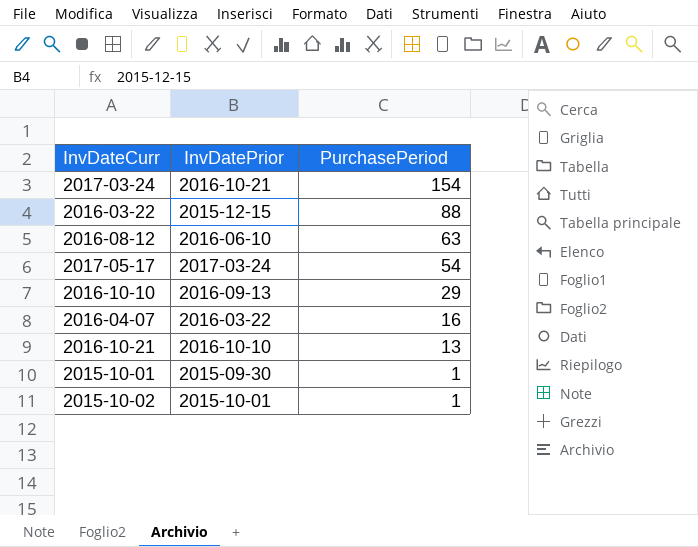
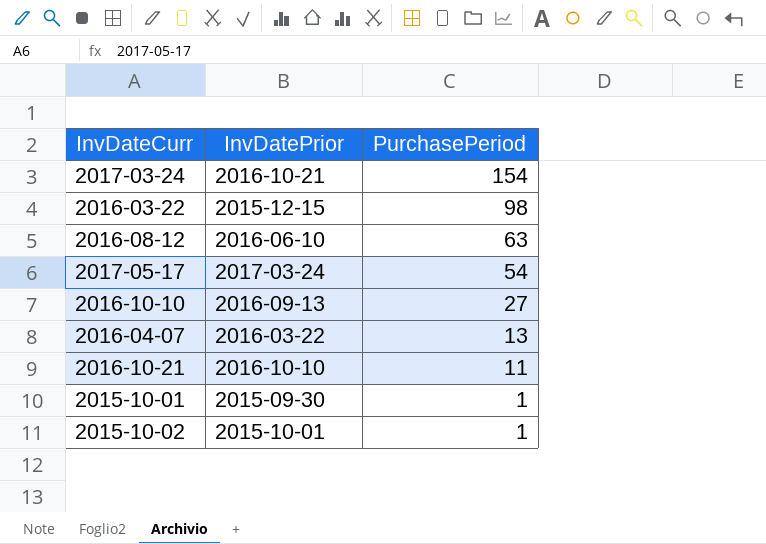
2016-03-22 | PurchasePeriod: 88 -> 98
2016-10-10 | PurchasePeriod: 29 -> 27
2016-04-07 | PurchasePeriod: 16 -> 13
2016-10-21 | PurchasePeriod: 13 -> 11

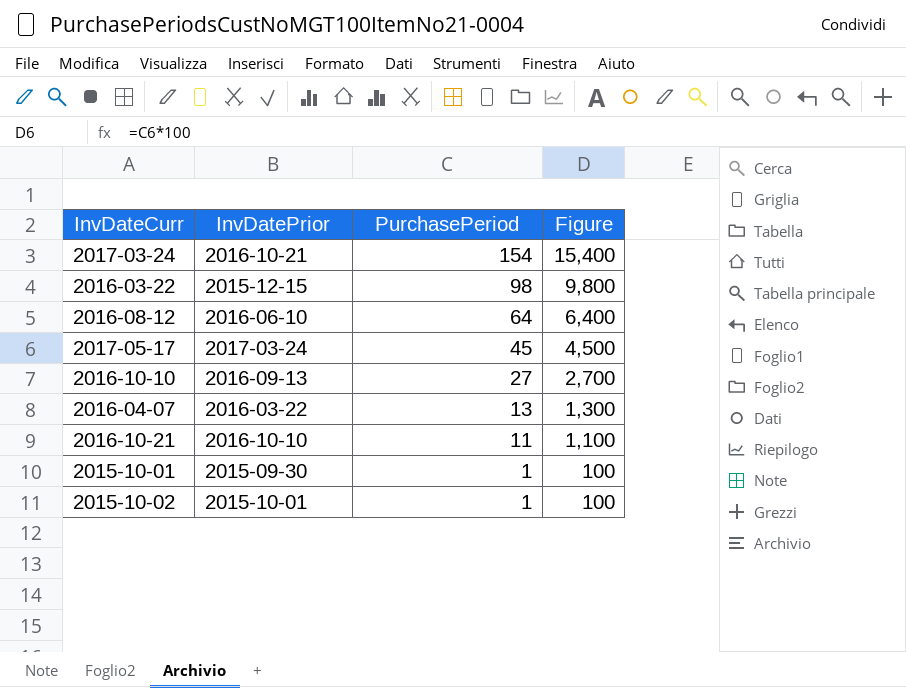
column Figure | formula: none -> [PurchasePeriod] * 100
2016-08-12 | PurchasePeriod: 63 -> 64
2017-05-17 | PurchasePeriod: 54 -> 45

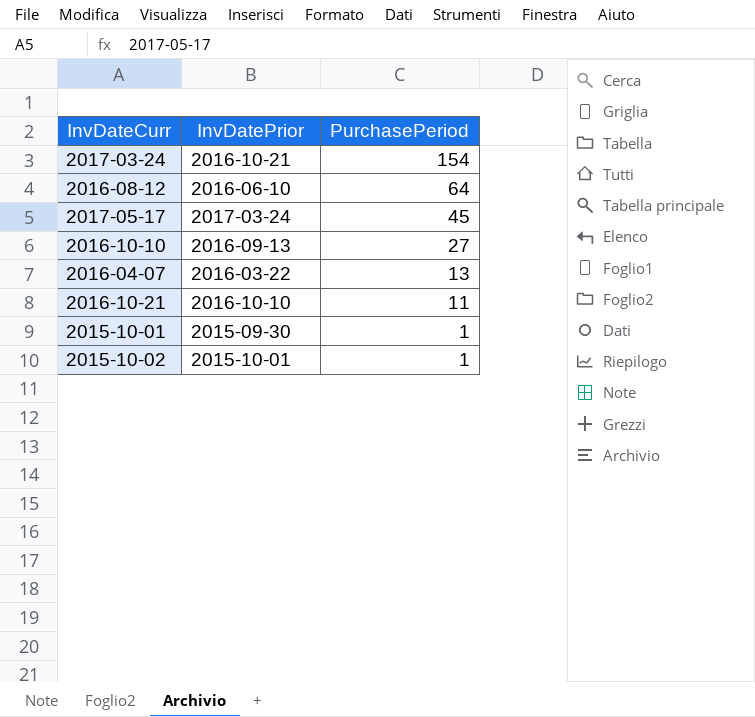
column Figure | formula: [PurchasePeriod] * 100 -> none
row 2016-03-22: 2015-12-15 | 98 | 9,800 -> none

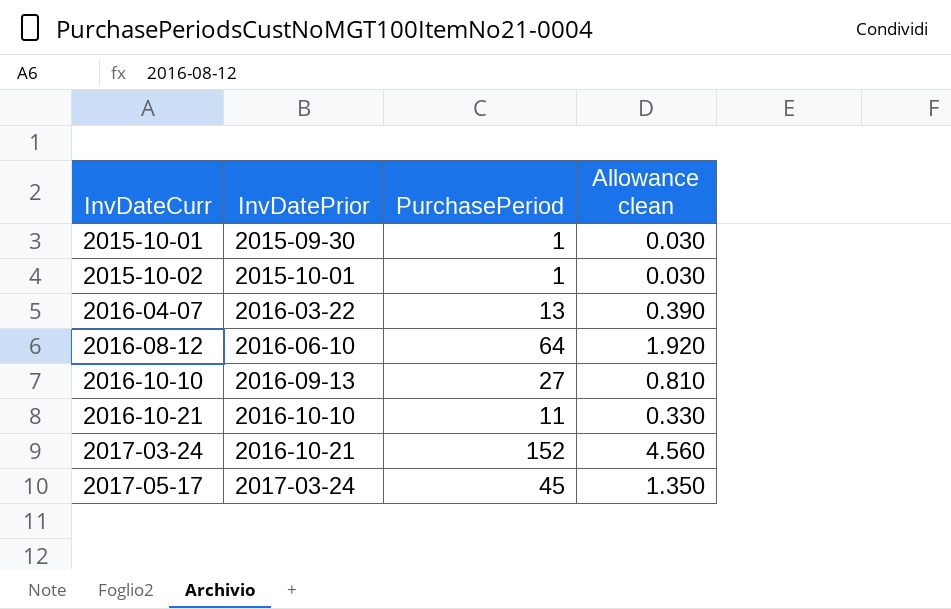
row order: PurchasePeriod descending -> InvDateCurr ascending
column Allowance clean | formula: none -> [PurchasePeriod] * 0.03
2017-03-24 | PurchasePeriod: 154 -> 152

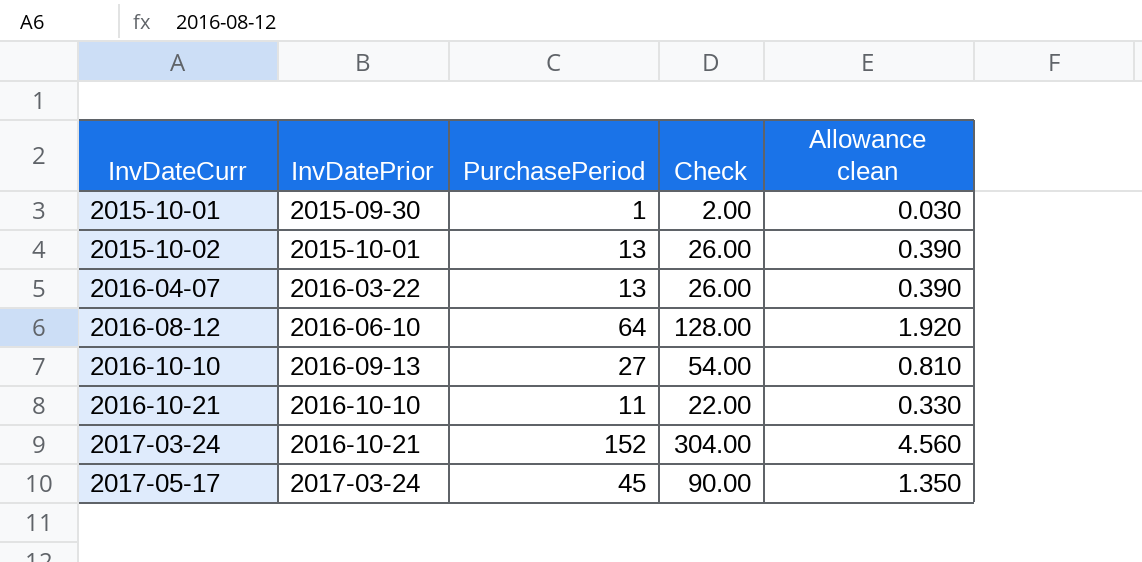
column Check | formula: none -> [PurchasePeriod] * 2
2015-10-02 | PurchasePeriod: 1 -> 13
2015-10-02 | Allowance clean: 0.030 -> 0.390

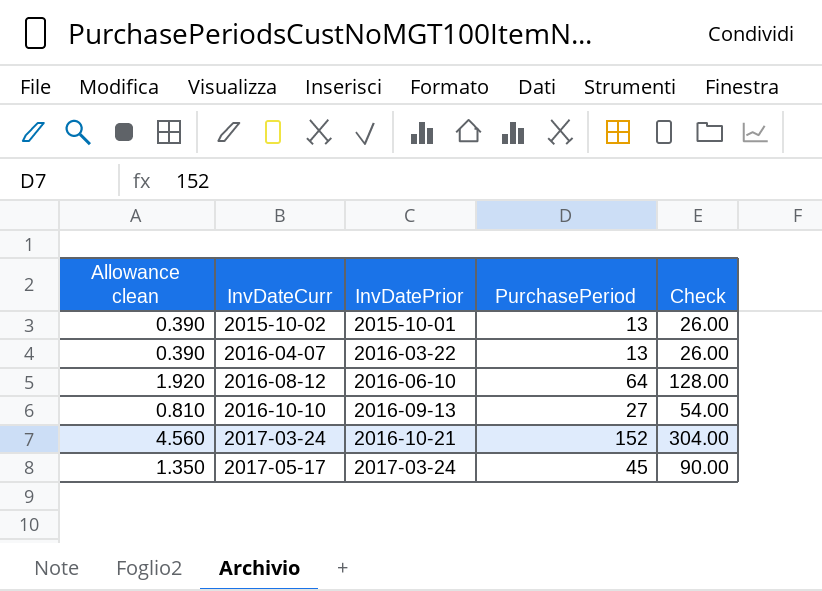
column Allowance clean | position: 5 -> 1
row 2015-10-01: 2015-09-30 | 1 | 2.00 | 0.030 -> none
row 2016-10-21: 2016-10-10 | 11 | 22.00 | 0.330 -> none

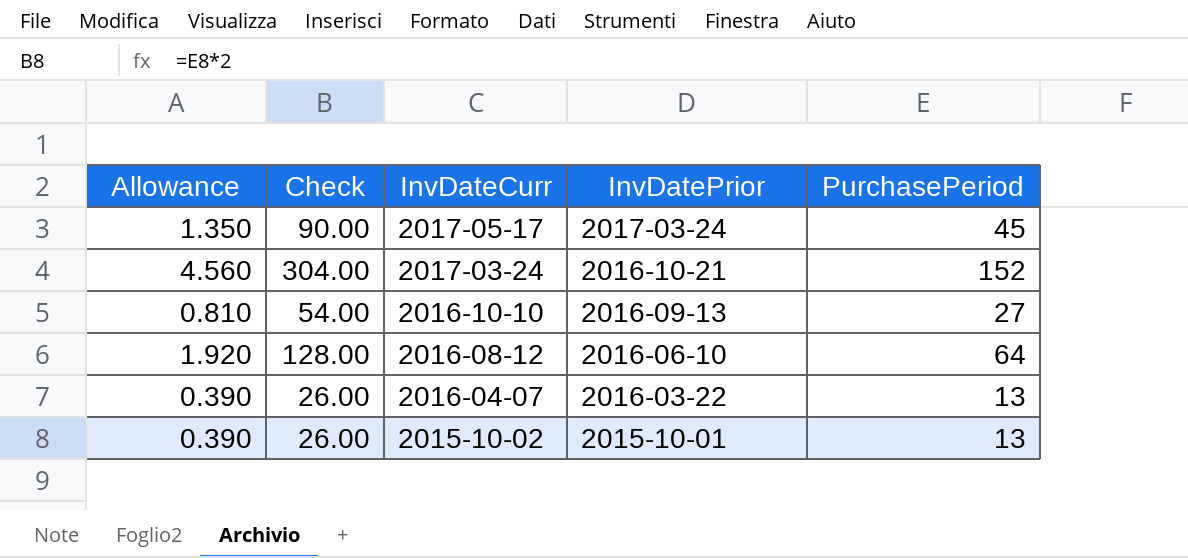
row order: InvDateCurr ascending -> InvDateCurr descending
column name: Allowance clean -> Allowance
column Check | position: 5 -> 2

